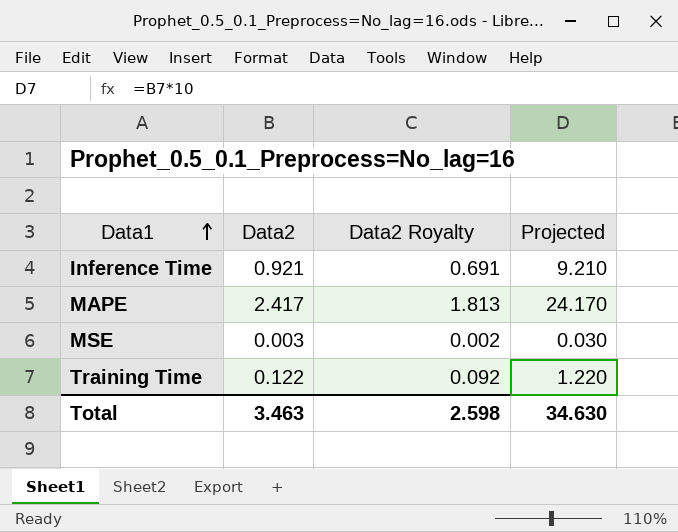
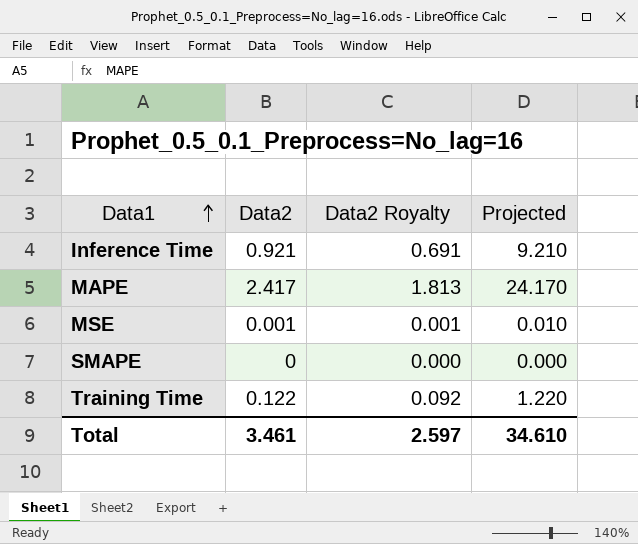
MSE | Data2: 0.003 -> 0.001
MSE | Data2 Royalty: 0.002 -> 0.001
MSE | Projected: 0.030 -> 0.010
row SMAPE: none -> 0 | 0.000 | 0.000
Total | Data2: 3.463 -> 3.461
Total | Data2 Royalty: 2.598 -> 2.597
Total | Projected: 34.630 -> 34.610

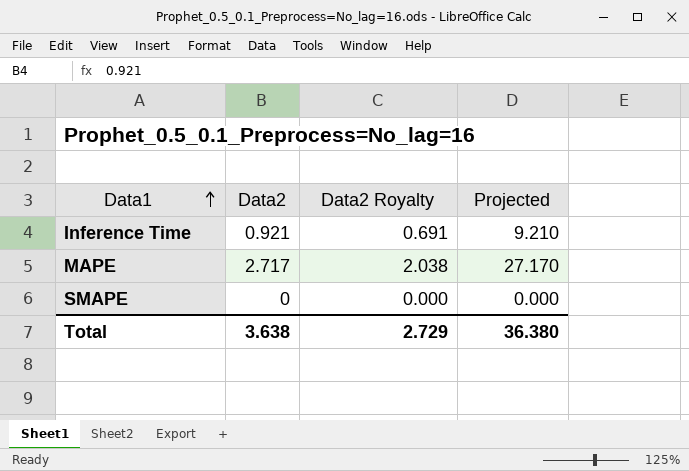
row MSE: 0.001 | 0.001 | 0.010 -> none
row Training Time: 0.122 | 0.092 | 1.220 -> none
MAPE | Data2: 2.417 -> 2.717
MAPE | Data2 Royalty: 1.813 -> 2.038
MAPE | Projected: 24.170 -> 27.170
Total | Data2: 3.461 -> 3.638
Total | Data2 Royalty: 2.597 -> 2.729
Total | Projected: 34.610 -> 36.380

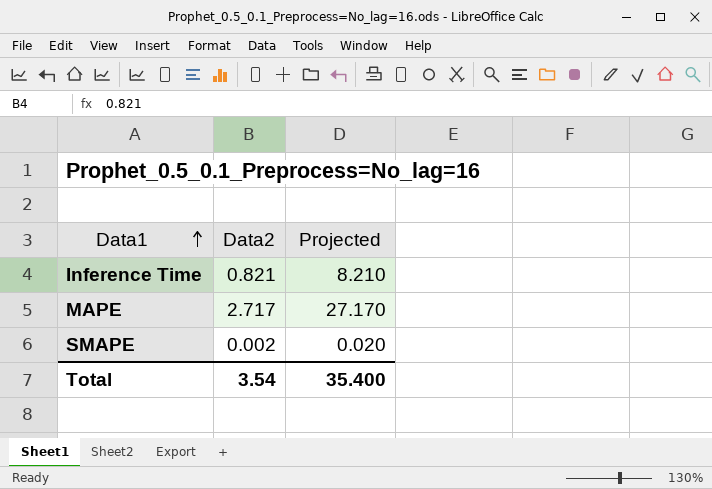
column Data2 Royalty | formula: [Data2] * 0.75 -> none
Inference Time | Data2: 0.921 -> 0.821
Inference Time | Projected: 9.210 -> 8.210
SMAPE | Data2: 0 -> 0.002
SMAPE | Projected: 0.000 -> 0.020
Total | Data2: 3.638 -> 3.54
Total | Projected: 36.380 -> 35.400

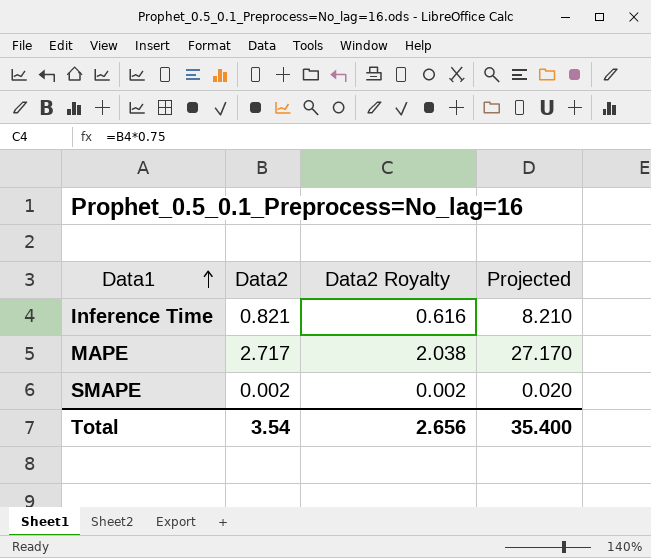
column Data2 Royalty | formula: none -> [Data2] * 0.75

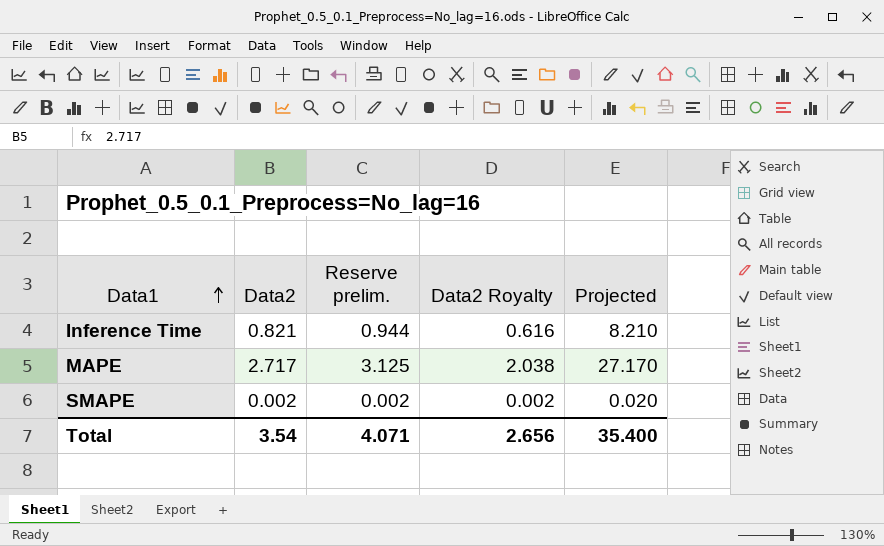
column Reserve prelim. | formula: none -> [Data2] * 1.15

